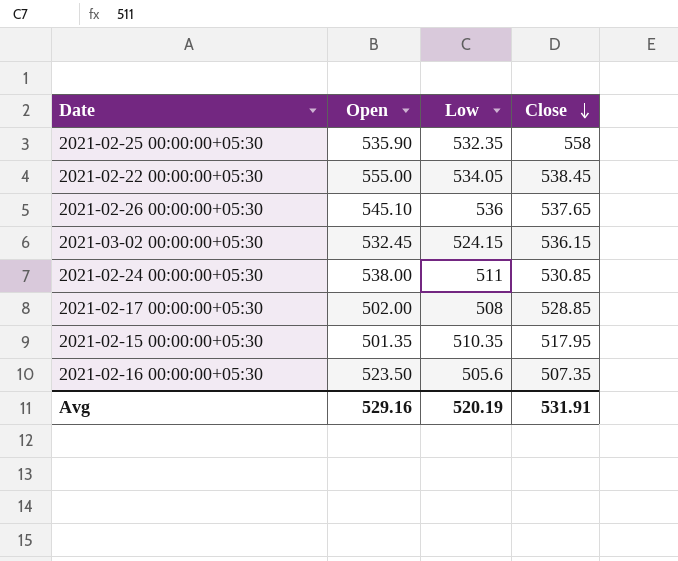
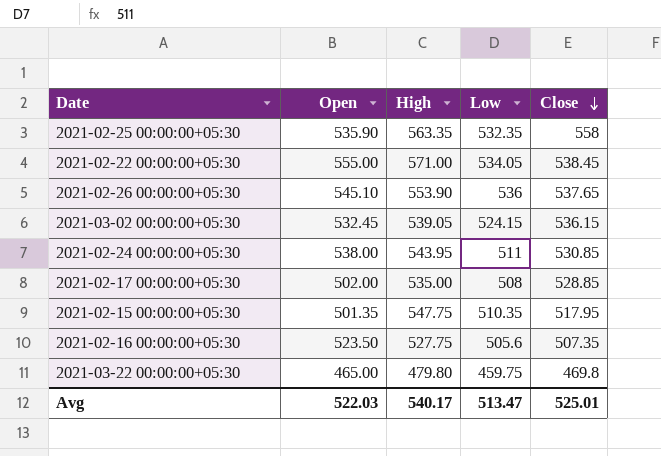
column High | position: none -> 3
row 2021-03-22 00:00:00+05:30: none -> 465.00 | 479.80 | 459.75 | 469.8
Avg | Open: 529.16 -> 522.03
Avg | Low: 520.19 -> 513.47
Avg | Close: 531.91 -> 525.01

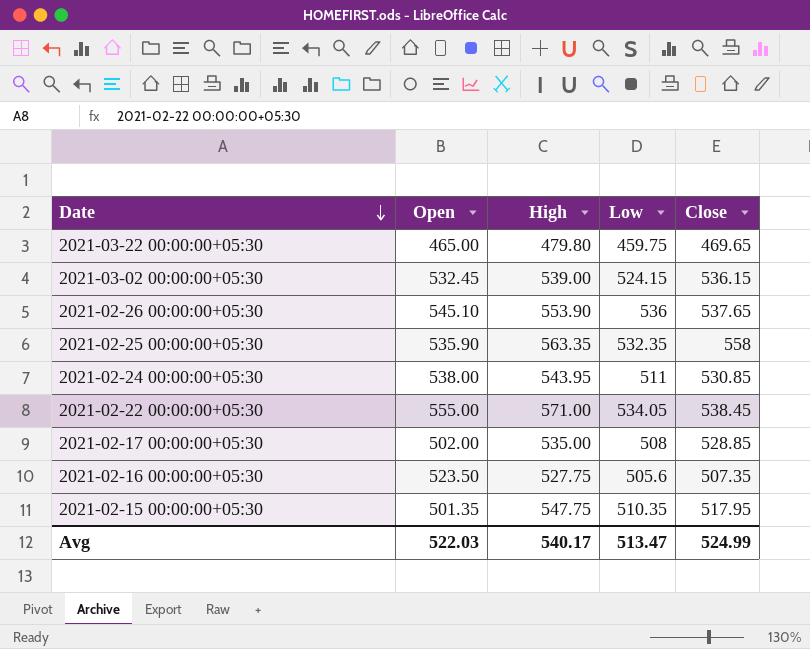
row order: Close descending -> Date descending
2021-03-22 00:00:00+05:30 | Close: 469.8 -> 469.65
2021-03-02 00:00:00+05:30 | High: 539.05 -> 539.00
Avg | Close: 525.01 -> 524.99

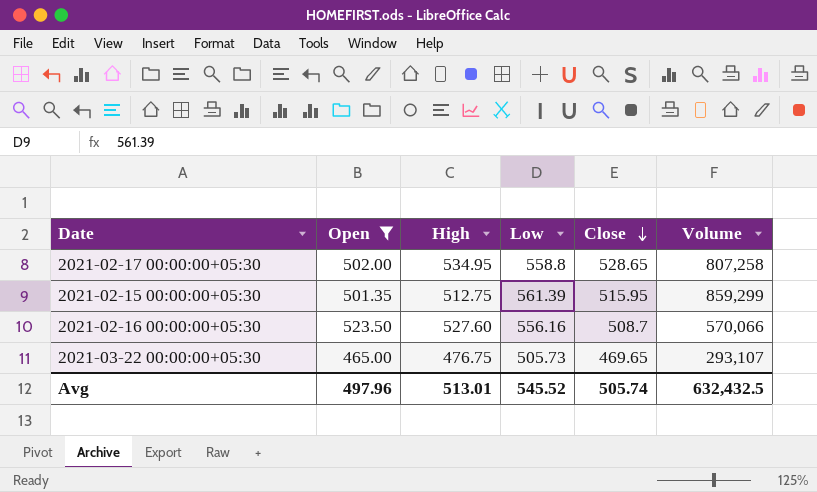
filter: none -> Open <= 523.50
row order: Date descending -> Close descending
column Volume | position: none -> 6
2021-02-17 00:00:00+05:30 | High: 535.00 -> 534.95
2021-02-17 00:00:00+05:30 | Low: 508 -> 558.8
2021-02-17 00:00:00+05:30 | Close: 528.85 -> 528.65
2021-02-15 00:00:00+05:30 | High: 547.75 -> 512.75
2021-02-15 00:00:00+05:30 | Low: 510.35 -> 561.39
2021-02-15 00:00:00+05:30 | Close: 517.95 -> 515.95
2021-02-16 00:00:00+05:30 | High: 527.75 -> 527.60
2021-02-16 00:00:00+05:30 | Low: 505.6 -> 556.16
2021-02-16 00:00:00+05:30 | Close: 507.35 -> 508.7
2021-03-22 00:00:00+05:30 | High: 479.80 -> 476.75
2021-03-22 00:00:00+05:30 | Low: 459.75 -> 505.73
Avg | Open: 522.03 -> 497.96
Avg | High: 540.17 -> 513.01
Avg | Low: 513.47 -> 545.52
Avg | Close: 524.99 -> 505.74

